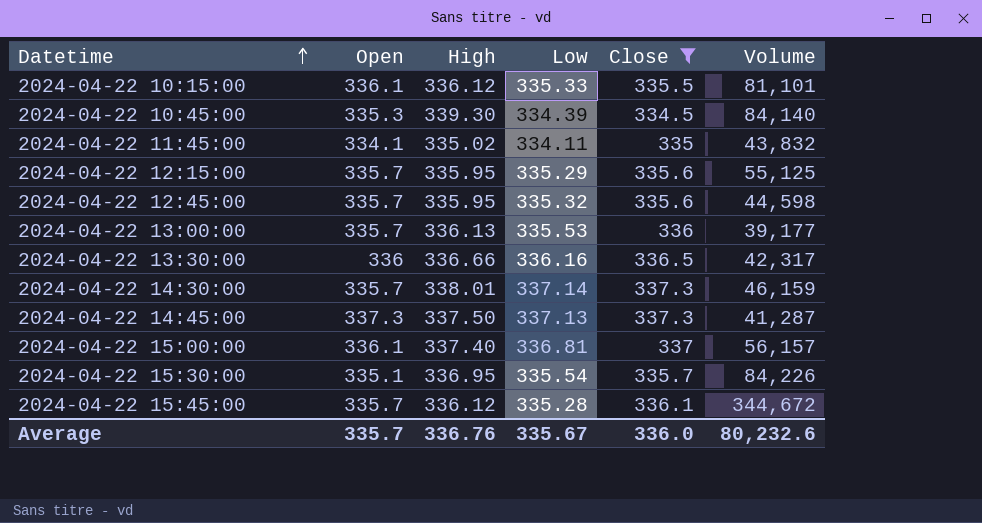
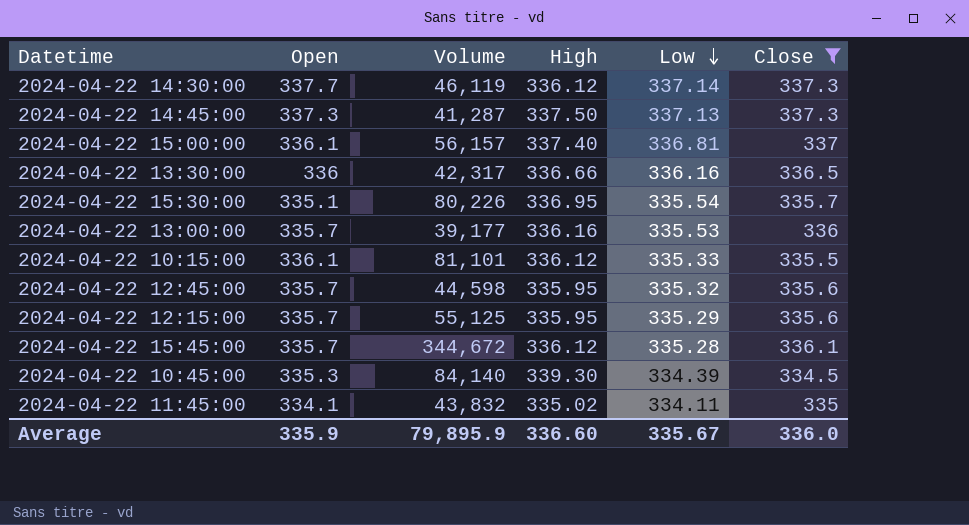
row order: Datetime ascending -> Low descending
column Volume | position: 6 -> 3
2024-04-22 14:30:00 | Open: 335.7 -> 337.7
2024-04-22 14:30:00 | Volume: 46,159 -> 46,119
2024-04-22 14:30:00 | High: 338.01 -> 336.12
2024-04-22 15:30:00 | Volume: 84,226 -> 80,226
2024-04-22 13:00:00 | High: 336.13 -> 336.16
Average | Open: 335.7 -> 335.9
Average | Volume: 80,232.6 -> 79,895.9
Average | High: 336.76 -> 336.60

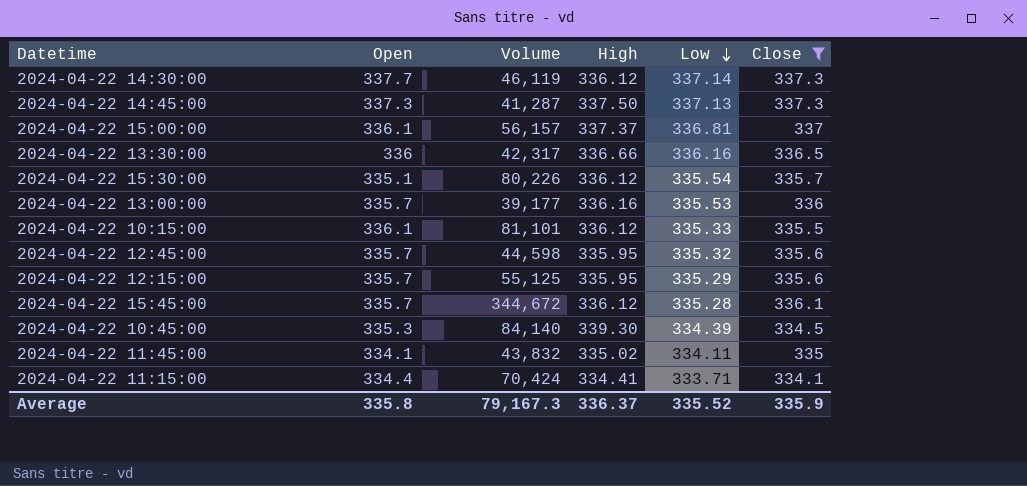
2024-04-22 15:00:00 | High: 337.40 -> 337.37
2024-04-22 15:30:00 | High: 336.95 -> 336.12
row 2024-04-22 11:15:00: none -> 334.4 | 70,424 | 334.41 | 333.71 | 334.1
Average | Open: 335.9 -> 335.8
Average | Volume: 79,895.9 -> 79,167.3
Average | High: 336.60 -> 336.37
Average | Low: 335.67 -> 335.52
Average | Close: 336.0 -> 335.9

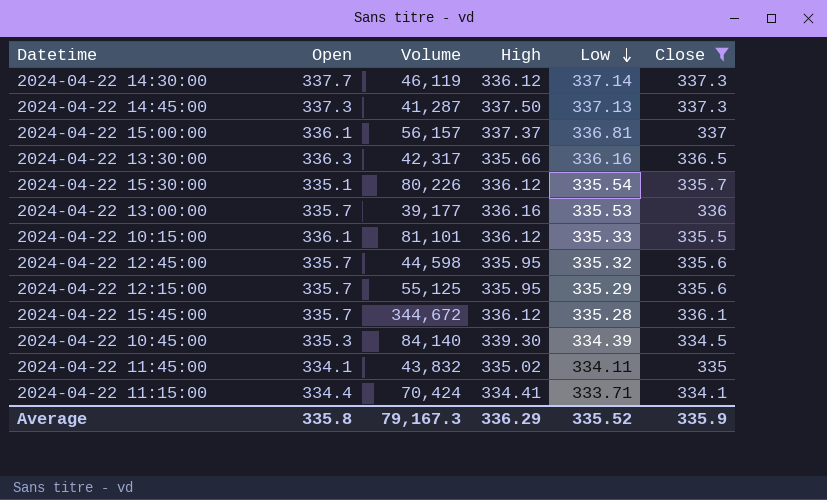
2024-04-22 13:30:00 | Open: 336 -> 336.3
2024-04-22 13:30:00 | High: 336.66 -> 335.66
Average | High: 336.37 -> 336.29

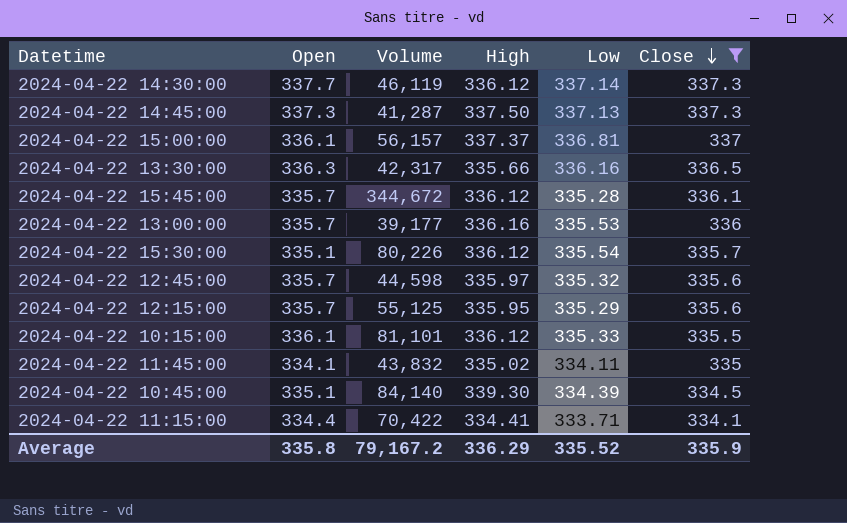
row order: Low descending -> Close descending
2024-04-22 12:45:00 | High: 335.95 -> 335.97
2024-04-22 10:45:00 | Open: 335.3 -> 335.1
2024-04-22 11:15:00 | Volume: 70,424 -> 70,422
Average | Volume: 79,167.3 -> 79,167.2

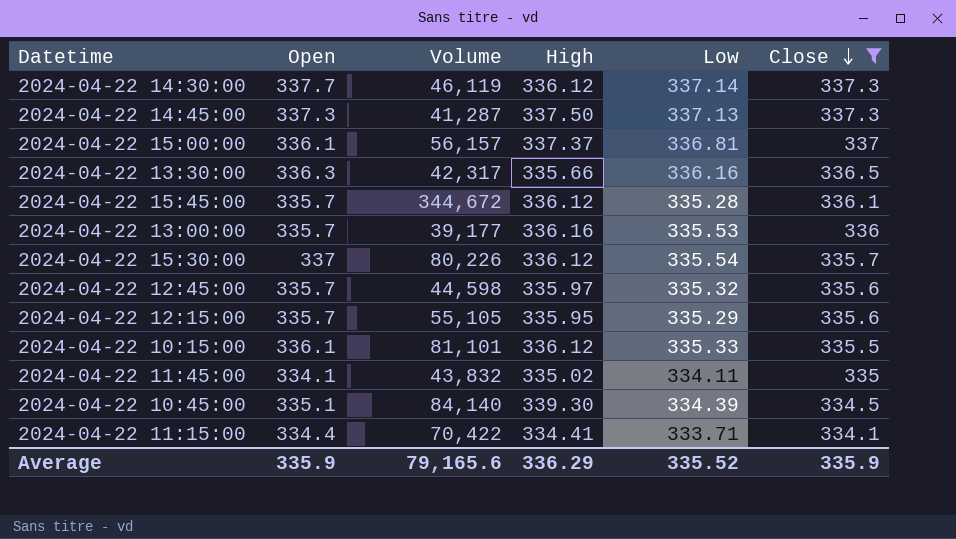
2024-04-22 15:30:00 | Open: 335.1 -> 337
2024-04-22 12:15:00 | Volume: 55,125 -> 55,105
Average | Open: 335.8 -> 335.9
Average | Volume: 79,167.2 -> 79,165.6

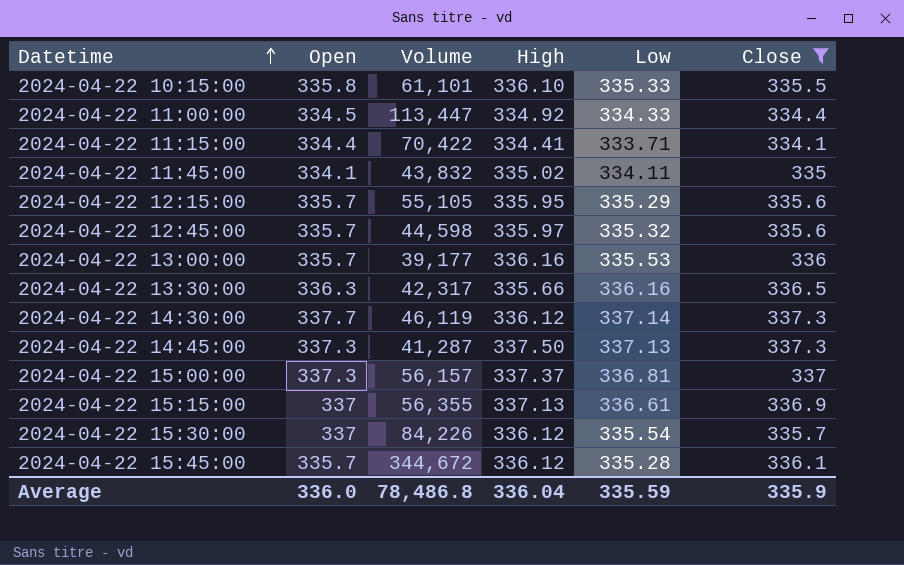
row order: Close descending -> Datetime ascending
row 2024-04-22 10:45:00: 335.1 | 84,140 | 339.30 | 334.39 | 334.5 -> none
2024-04-22 10:15:00 | Open: 336.1 -> 335.8
2024-04-22 10:15:00 | Volume: 81,101 -> 61,101
2024-04-22 10:15:00 | High: 336.12 -> 336.10
row 2024-04-22 11:00:00: none -> 334.5 | 113,447 | 334.92 | 334.33 | 334.4
2024-04-22 15:00:00 | Open: 336.1 -> 337.3
row 2024-04-22 15:15:00: none -> 337 | 56,355 | 337.13 | 336.61 | 336.9
2024-04-22 15:30:00 | Volume: 80,226 -> 84,226
Average | Open: 335.9 -> 336.0
Average | Volume: 79,165.6 -> 78,486.8
Average | High: 336.29 -> 336.04
Average | Low: 335.52 -> 335.59

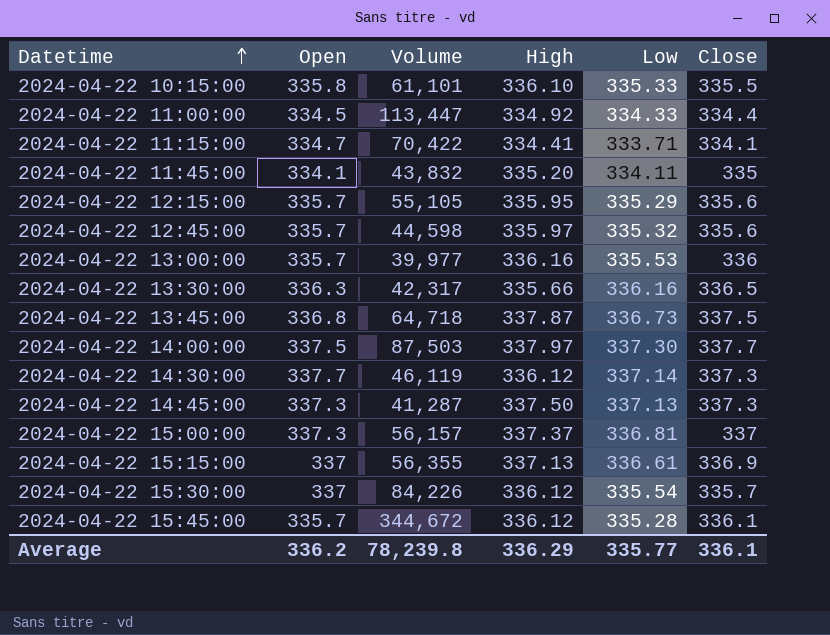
filter: Close <= 337.3 -> none
2024-04-22 11:15:00 | Open: 334.4 -> 334.7
2024-04-22 11:45:00 | High: 335.02 -> 335.20
2024-04-22 13:00:00 | Volume: 39,177 -> 39,977
Average | Open: 336.0 -> 336.2
Average | Volume: 78,486.8 -> 78,239.8
Average | High: 336.04 -> 336.29
Average | Low: 335.59 -> 335.77
Average | Close: 335.9 -> 336.1

